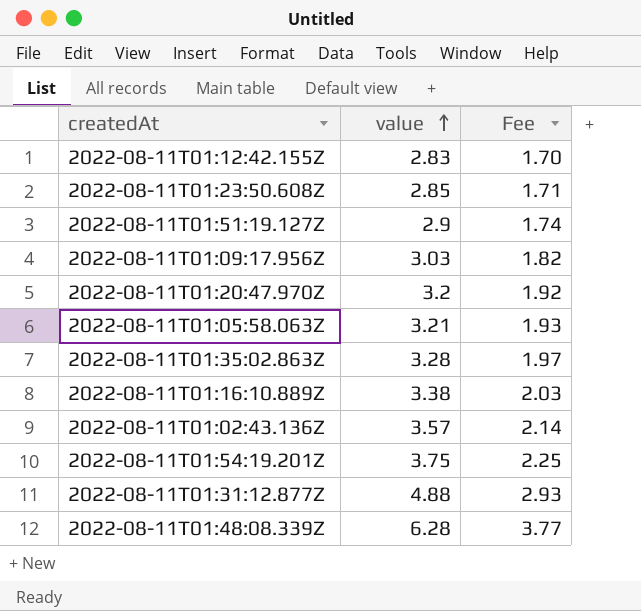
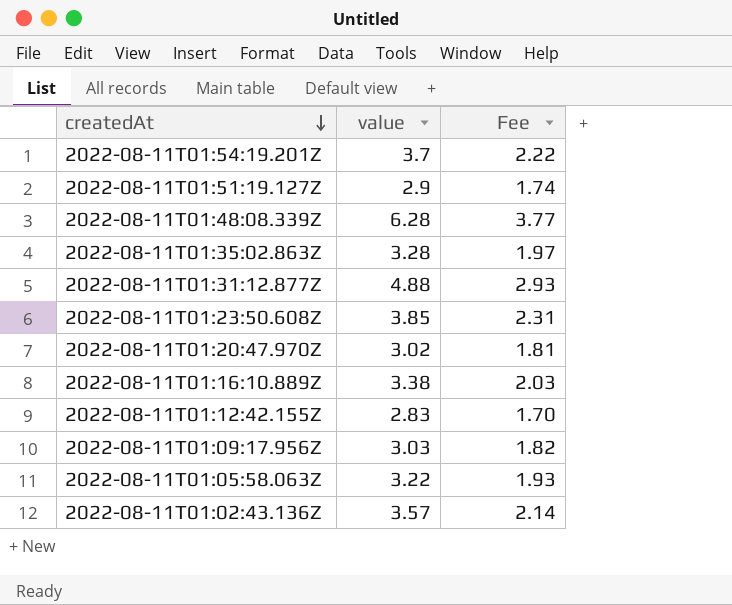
row order: value ascending -> createdAt descending
2022-08-11T01:54:19.201Z | value: 3.75 -> 3.7
2022-08-11T01:54:19.201Z | Fee: 2.25 -> 2.22
2022-08-11T01:23:50.608Z | value: 2.85 -> 3.85
2022-08-11T01:23:50.608Z | Fee: 1.71 -> 2.31
2022-08-11T01:20:47.970Z | value: 3.2 -> 3.02
2022-08-11T01:20:47.970Z | Fee: 1.92 -> 1.81
2022-08-11T01:05:58.063Z | value: 3.21 -> 3.22

